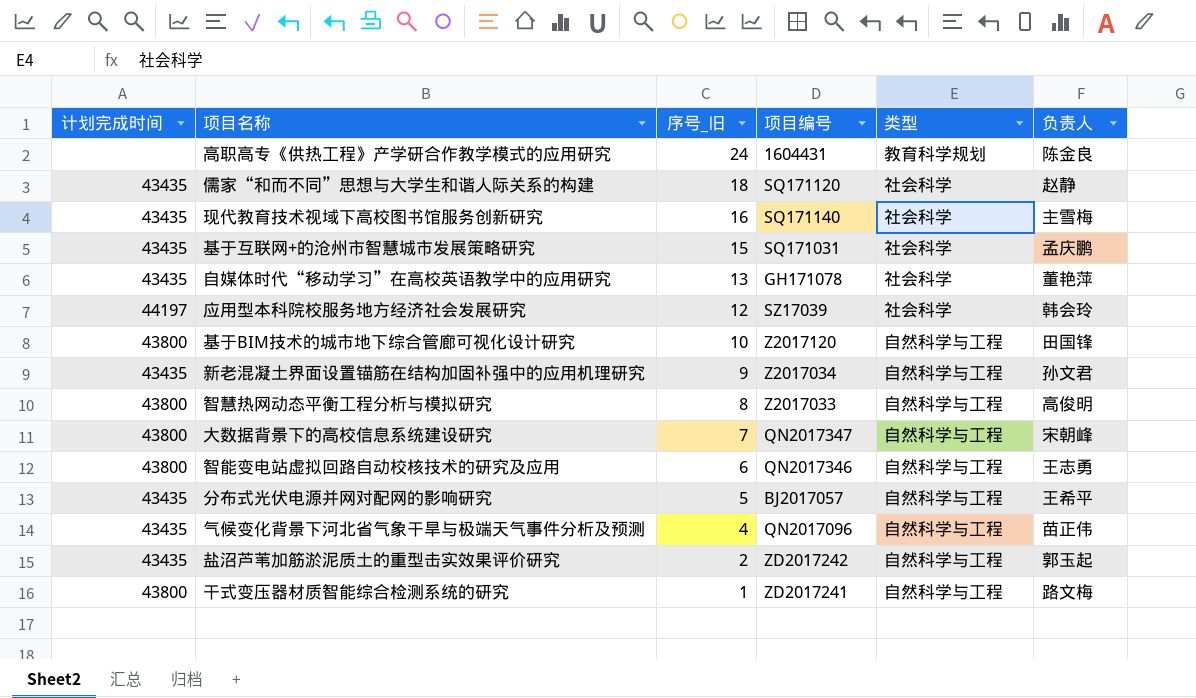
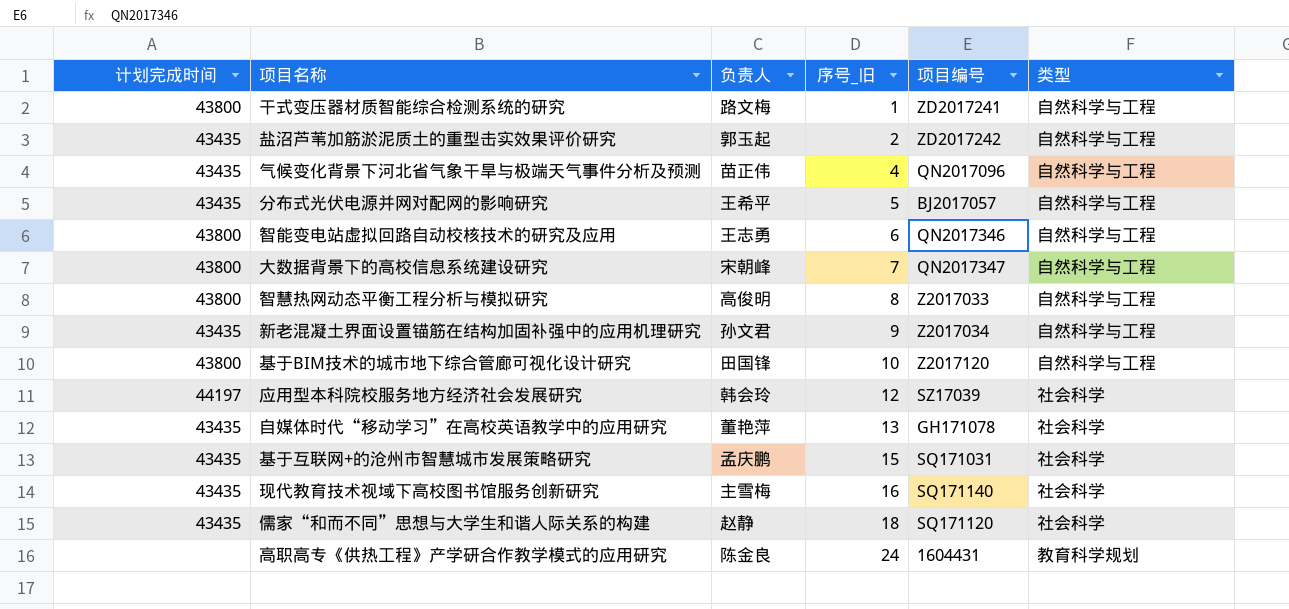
row order: 序号_旧 descending -> 序号_旧 ascending
column 负责人 | position: 6 -> 3

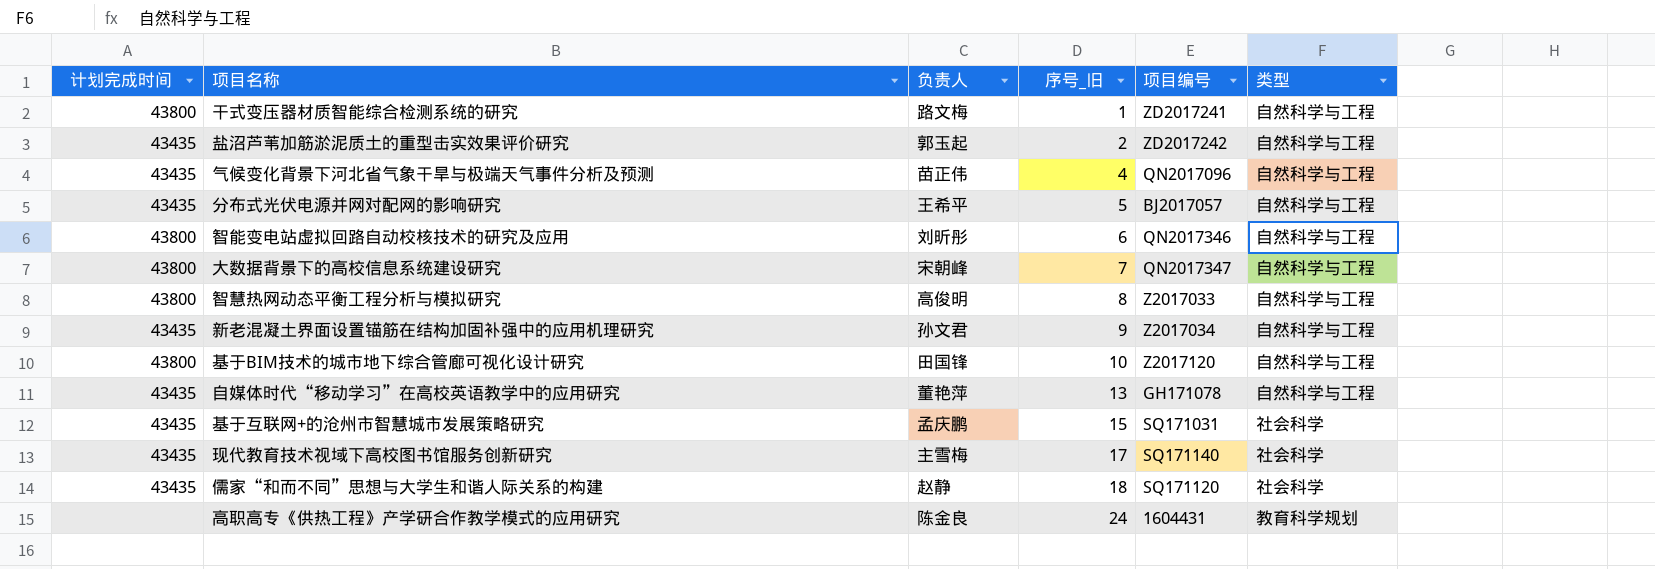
row 应用型本科院校服务地方经济社会发展研究: 44197 | 韩会玲 | 12 | SZ17039 | 社会科学 -> none
智能变电站虚拟回路自动校核技术的研究及应用 | 负责人: 王志勇 -> 刘昕彤
自媒体时代“移动学习”在高校英语教学中的应用研究 | 类型: 社会科学 -> 自然科学与工程
现代教育技术视域下高校图书馆服务创新研究 | 序号_旧: 16 -> 17

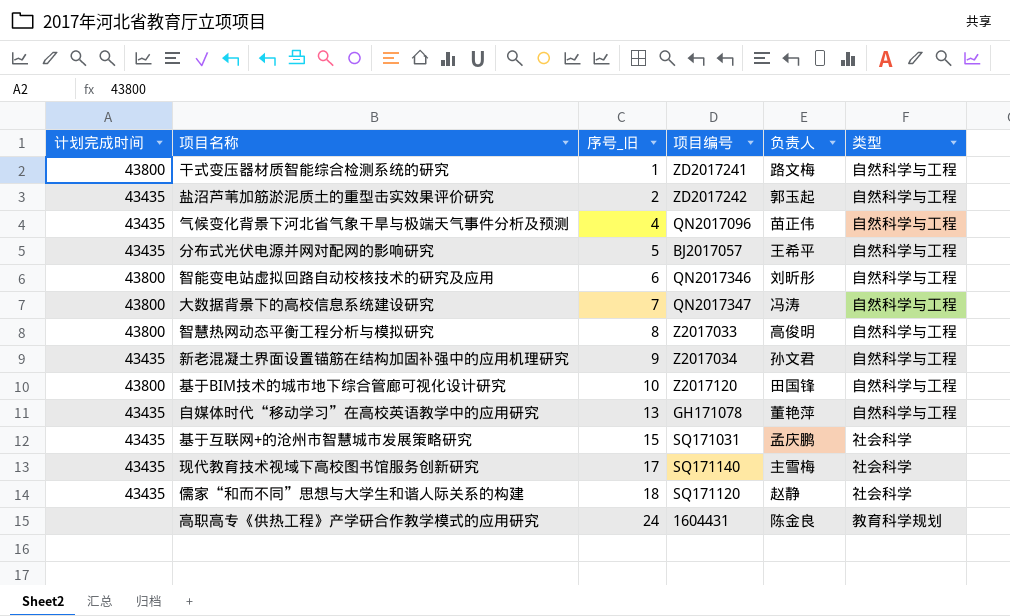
column 负责人 | position: 3 -> 5
大数据背景下的高校信息系统建设研究 | 负责人: 宋朝峰 -> 冯涛

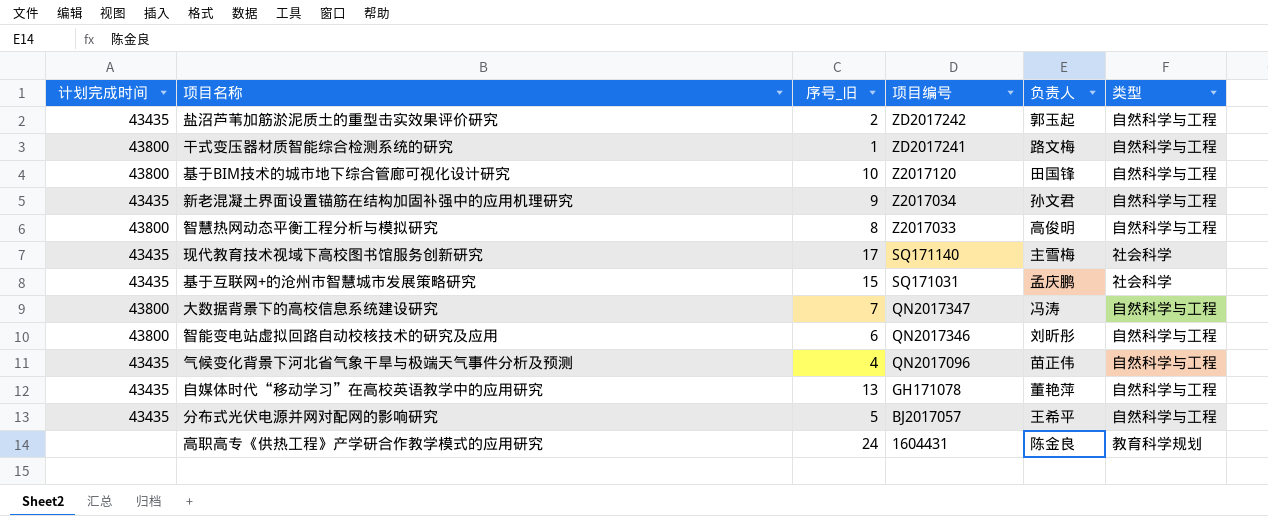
row order: 序号_旧 ascending -> 项目编号 descending
row 儒家“和而不同”思想与大学生和谐人际关系的构建: 43435 | 18 | SQ171120 | 赵静 | 社会科学 -> none

